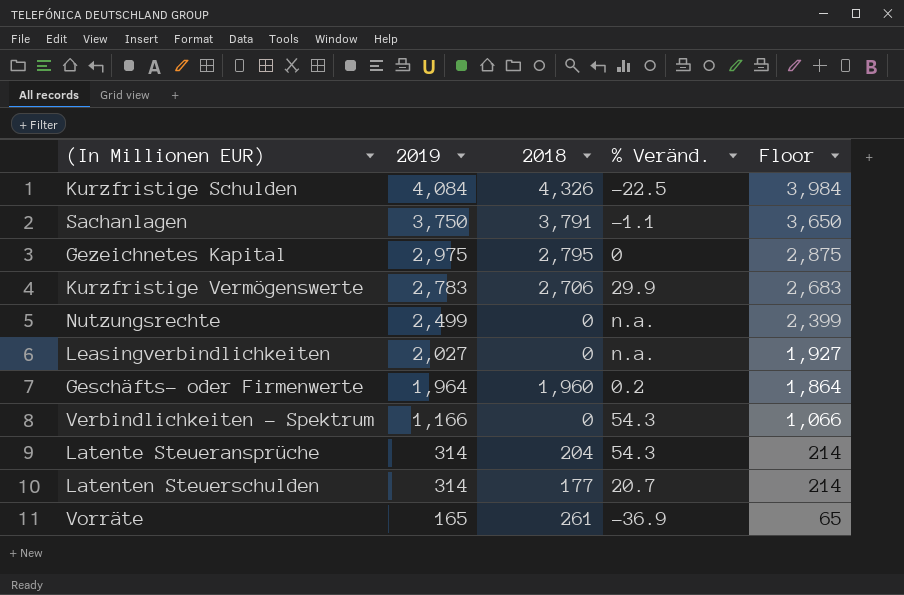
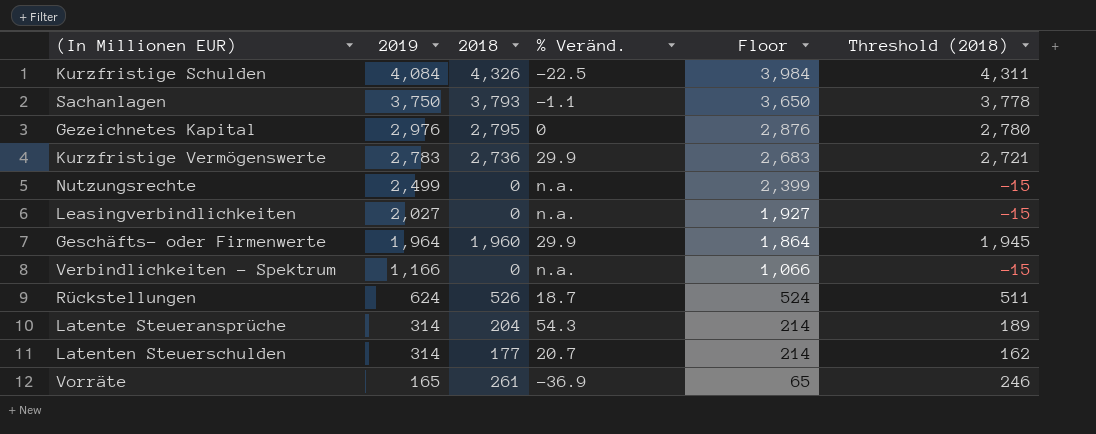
column Threshold (2018) | formula: none -> [2018] - 15
Sachanlagen | 2018: 3,791 -> 3,793
Gezeichnetes Kapital | 2019: 2,975 -> 2,976
Gezeichnetes Kapital | Floor: 2,875 -> 2,876
Kurzfristige Vermögenswerte | 2018: 2,706 -> 2,736
Geschäfts- oder Firmenwerte | % Veränd.: 0.2 -> 29.9
Verbindlichkeiten - Spektrum | % Veränd.: 54.3 -> n.a.
row Rückstellungen: none -> 624 | 526 | 18.7 | 524 | 511

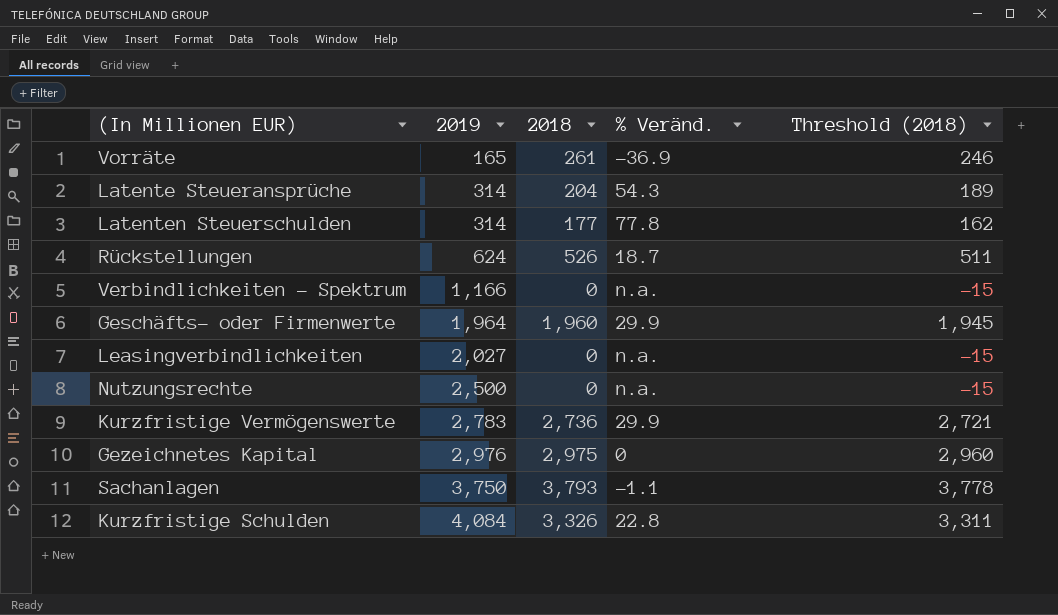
row order: 2019 descending -> 2019 ascending
column Floor | formula: [2019] - 100 -> none
Latenten Steuerschulden | % Veränd.: 20.7 -> 77.8
Nutzungsrechte | 2019: 2,499 -> 2,500
Gezeichnetes Kapital | 2018: 2,795 -> 2,975
Gezeichnetes Kapital | Threshold (2018): 2,780 -> 2,960
Kurzfristige Schulden | 2018: 4,326 -> 3,326
Kurzfristige Schulden | % Veränd.: -22.5 -> 22.8
Kurzfristige Schulden | Threshold (2018): 4,311 -> 3,311

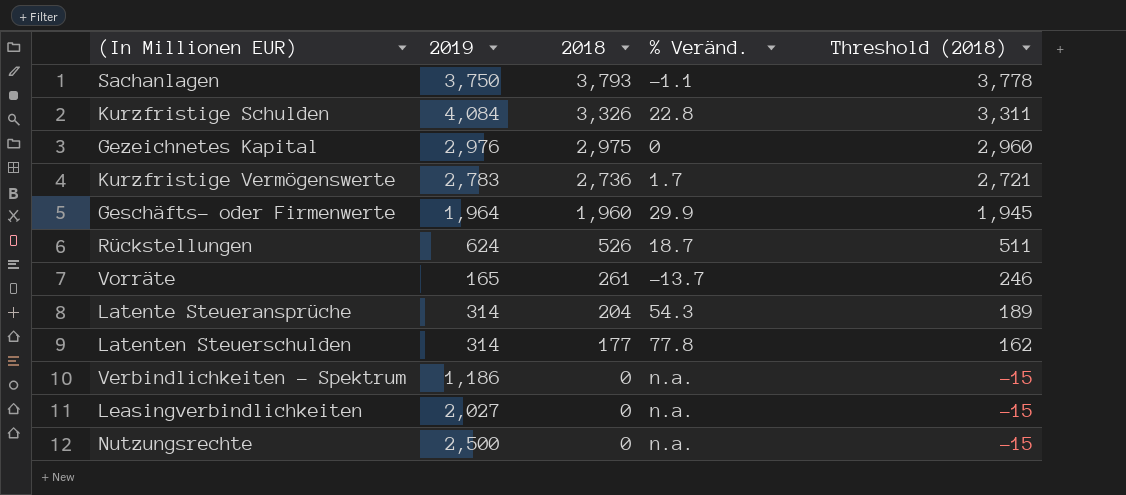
row order: 2019 ascending -> 2018 descending
Kurzfristige Vermögenswerte | % Veränd.: 29.9 -> 1.7
Vorräte | % Veränd.: -36.9 -> -13.7
Verbindlichkeiten - Spektrum | 2019: 1,166 -> 1,186

